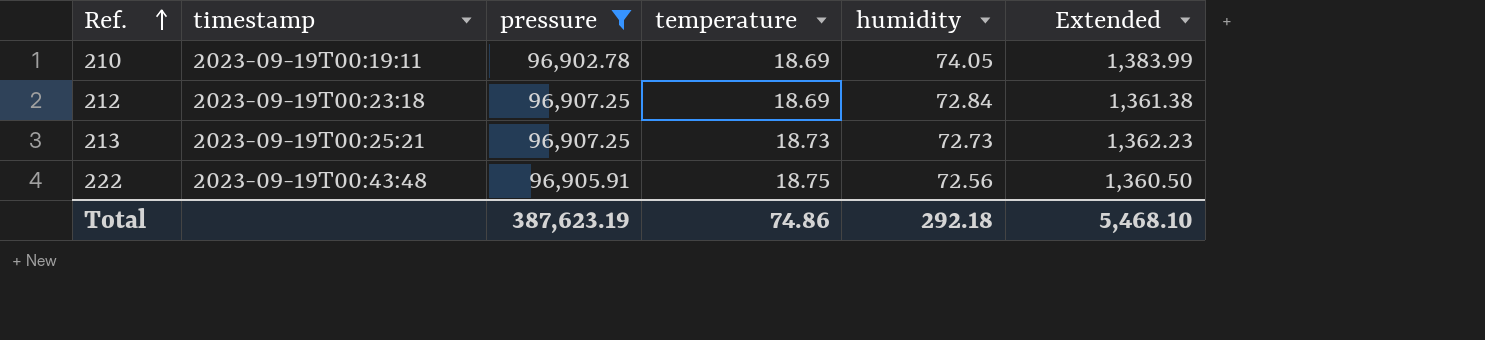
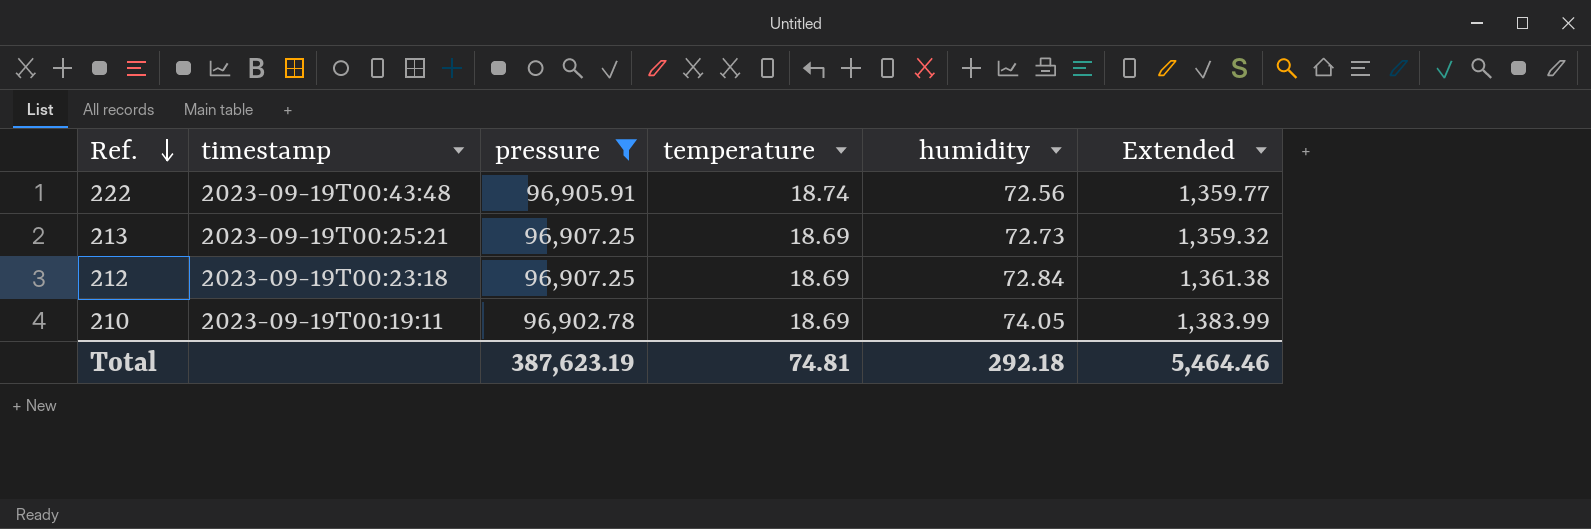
row order: Ref. ascending -> Ref. descending
222 | temperature: 18.75 -> 18.74
222 | Extended: 1,360.50 -> 1,359.77
213 | temperature: 18.73 -> 18.69
213 | Extended: 1,362.23 -> 1,359.32
Total | temperature: 74.86 -> 74.81
Total | Extended: 5,468.10 -> 5,464.46

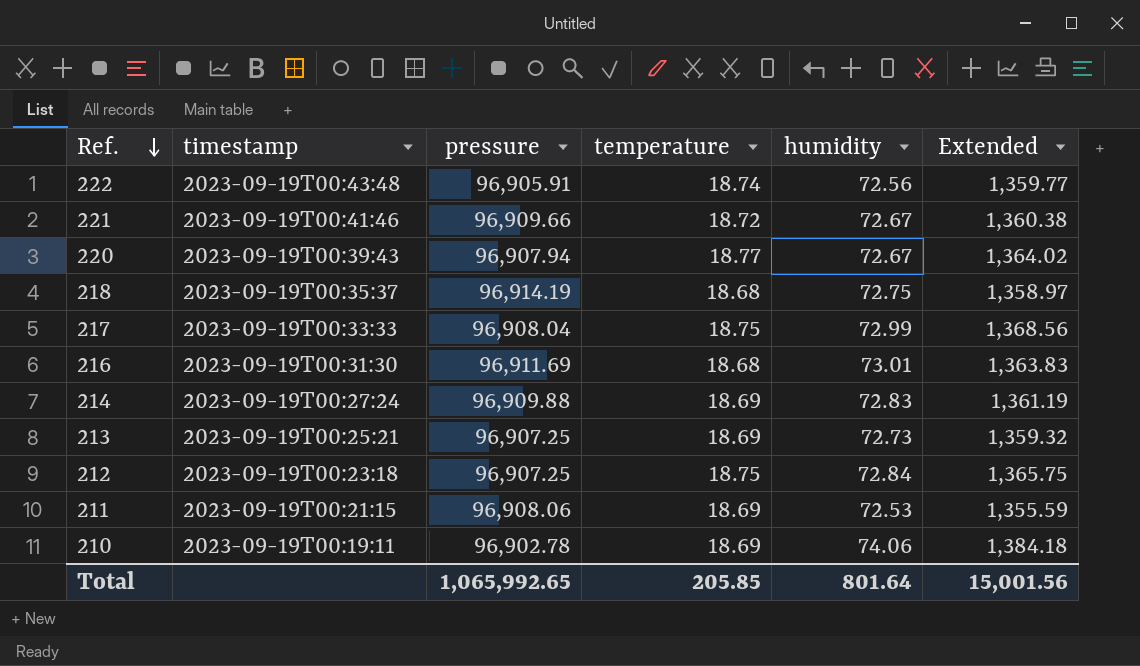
filter: pressure <= 96,907.25 -> none
212 | temperature: 18.69 -> 18.75
212 | Extended: 1,361.38 -> 1,365.75
210 | humidity: 74.05 -> 74.06
210 | Extended: 1,383.99 -> 1,384.18
Total | pressure: 387,623.19 -> 1,065,992.65
Total | temperature: 74.81 -> 205.85
Total | humidity: 292.18 -> 801.64
Total | Extended: 5,464.46 -> 15,001.56

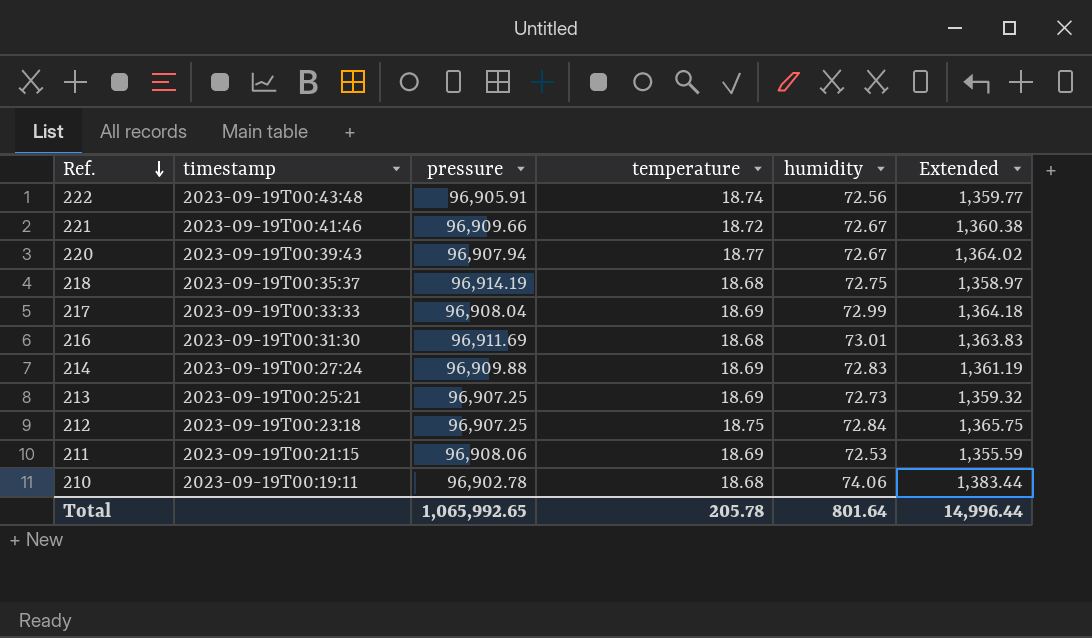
217 | temperature: 18.75 -> 18.69
217 | Extended: 1,368.56 -> 1,364.18
210 | temperature: 18.69 -> 18.68
210 | Extended: 1,384.18 -> 1,383.44
Total | temperature: 205.85 -> 205.78
Total | Extended: 15,001.56 -> 14,996.44

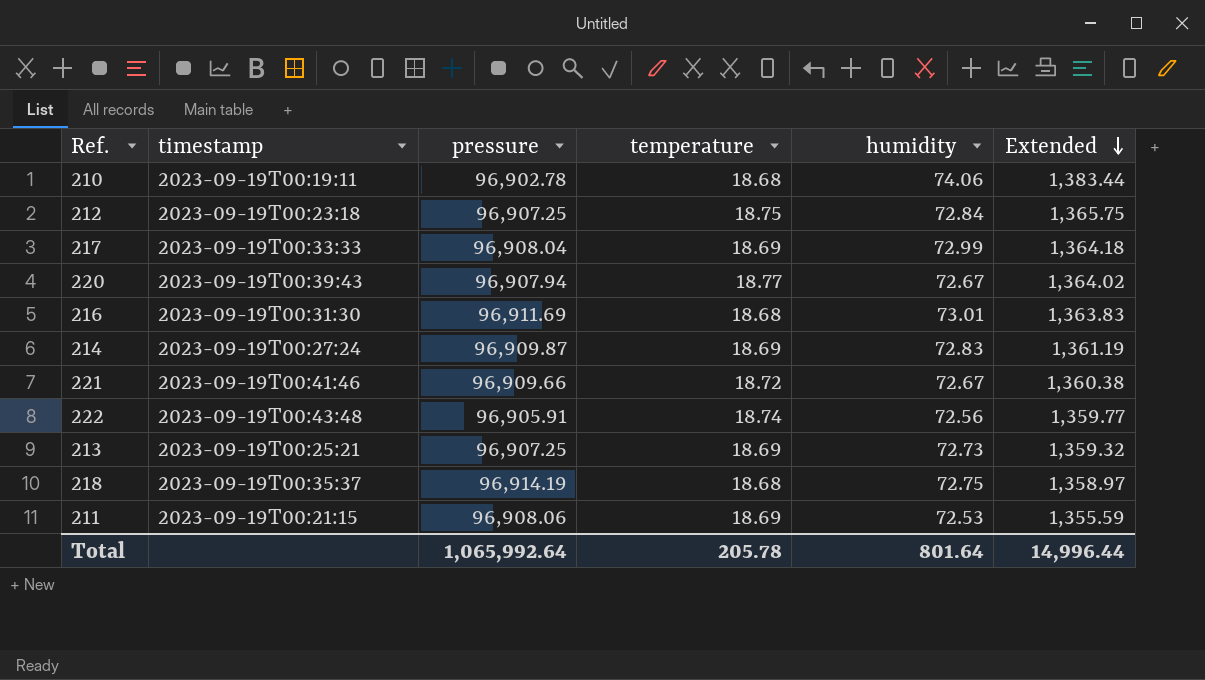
row order: Ref. descending -> Extended descending
214 | pressure: 96,909.88 -> 96,909.87
Total | pressure: 1,065,992.65 -> 1,065,992.64

